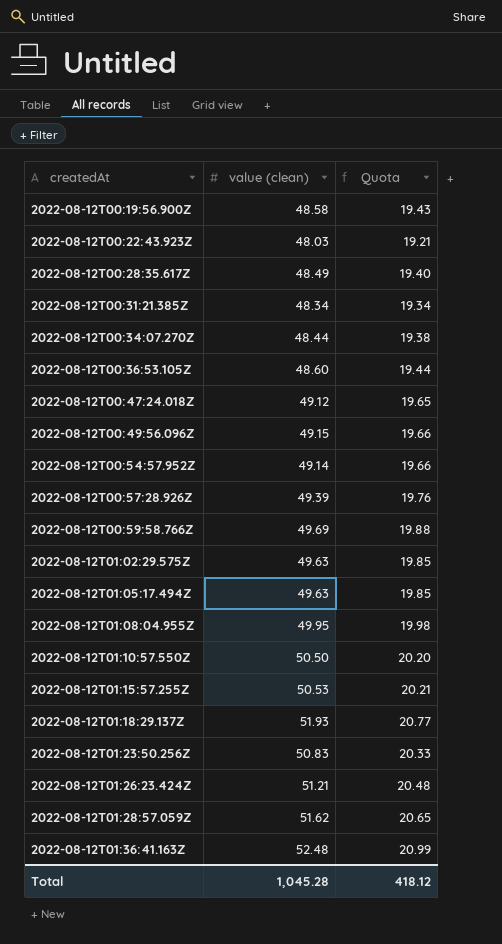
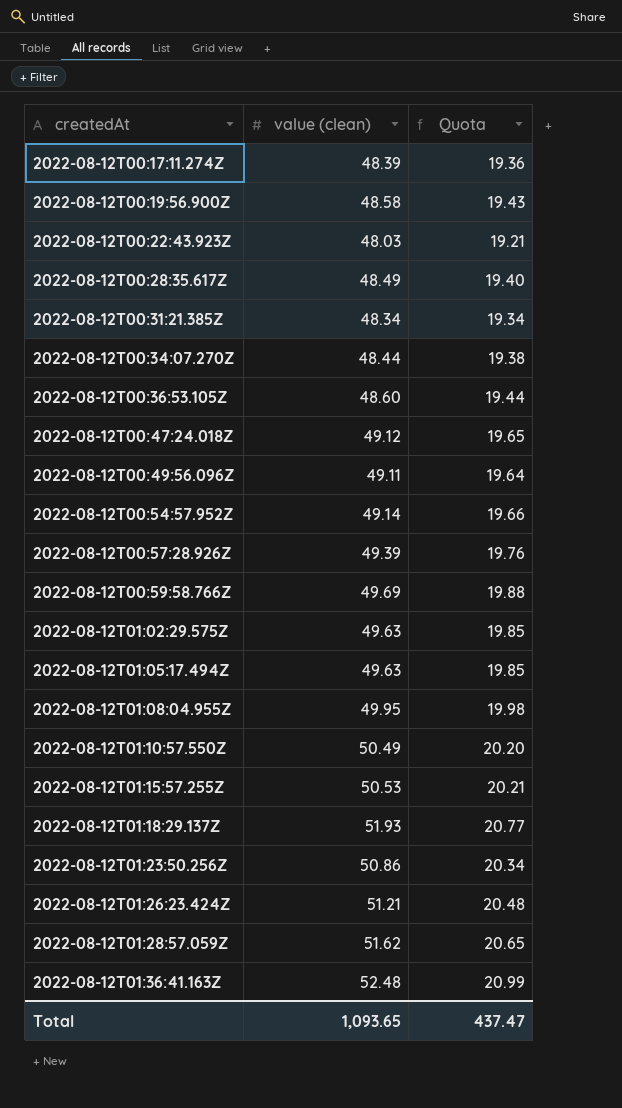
row 2022-08-12T00:17:11.274Z: none -> 48.39 | 19.36
2022-08-12T00:49:56.096Z | value (clean): 49.15 -> 49.11
2022-08-12T00:49:56.096Z | Quota: 19.66 -> 19.64
2022-08-12T01:10:57.550Z | value (clean): 50.50 -> 50.49
2022-08-12T01:23:50.256Z | value (clean): 50.83 -> 50.86
2022-08-12T01:23:50.256Z | Quota: 20.33 -> 20.34
Total | value (clean): 1,045.28 -> 1,093.65
Total | Quota: 418.12 -> 437.47

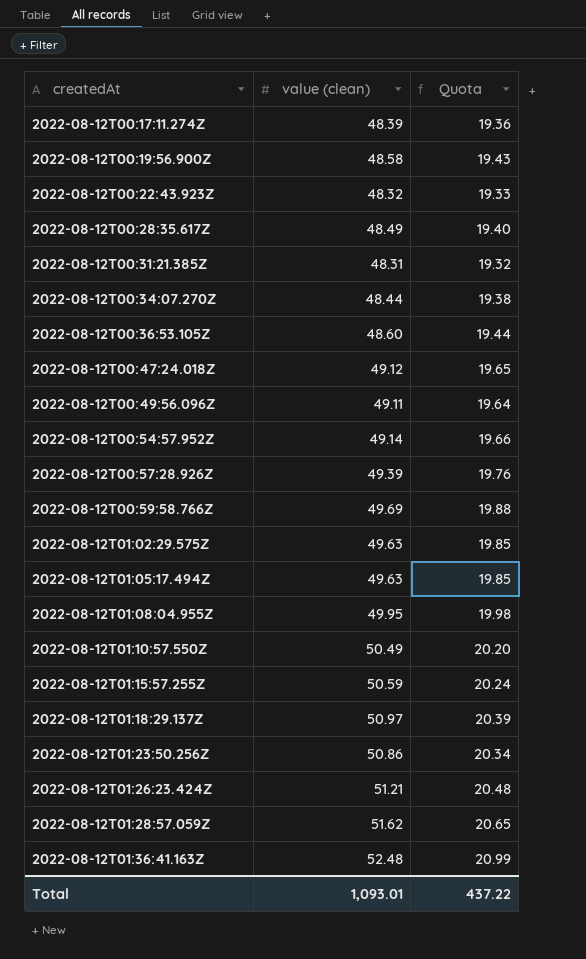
2022-08-12T00:22:43.923Z | value (clean): 48.03 -> 48.32
2022-08-12T00:22:43.923Z | Quota: 19.21 -> 19.33
2022-08-12T00:31:21.385Z | value (clean): 48.34 -> 48.31
2022-08-12T00:31:21.385Z | Quota: 19.34 -> 19.32
2022-08-12T01:15:57.255Z | value (clean): 50.53 -> 50.59
2022-08-12T01:15:57.255Z | Quota: 20.21 -> 20.24
2022-08-12T01:18:29.137Z | value (clean): 51.93 -> 50.97
2022-08-12T01:18:29.137Z | Quota: 20.77 -> 20.39
Total | value (clean): 1,093.65 -> 1,093.01
Total | Quota: 437.47 -> 437.22

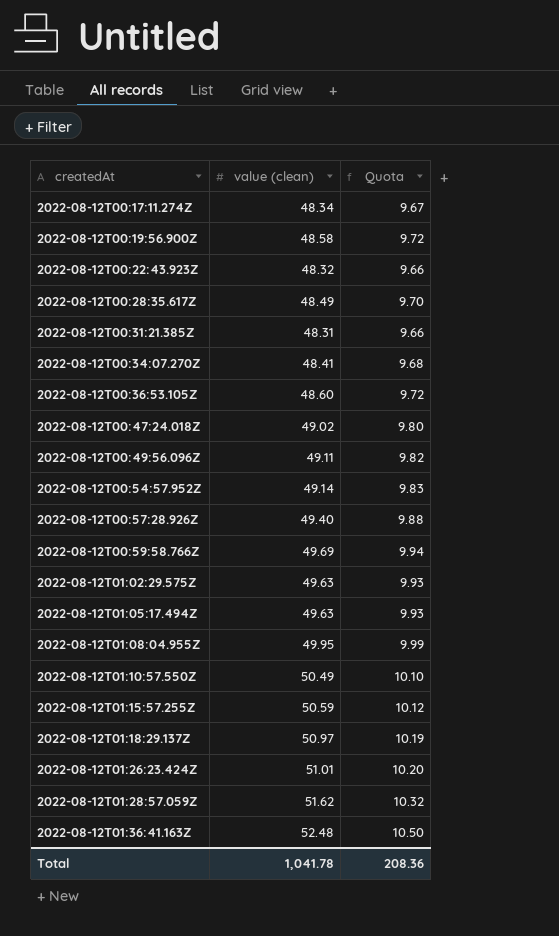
column Quota | formula: [value (clean)] * 0.4 -> [value (clean)] * 0.2
row 2022-08-12T01:23:50.256Z: 50.86 | 20.34 -> none
2022-08-12T00:17:11.274Z | value (clean): 48.39 -> 48.34
2022-08-12T00:34:07.270Z | value (clean): 48.44 -> 48.41
2022-08-12T00:47:24.018Z | value (clean): 49.12 -> 49.02
2022-08-12T00:57:28.926Z | value (clean): 49.39 -> 49.40
2022-08-12T01:26:23.424Z | value (clean): 51.21 -> 51.01
Total | value (clean): 1,093.01 -> 1,041.78
Total | Quota: 437.22 -> 208.36

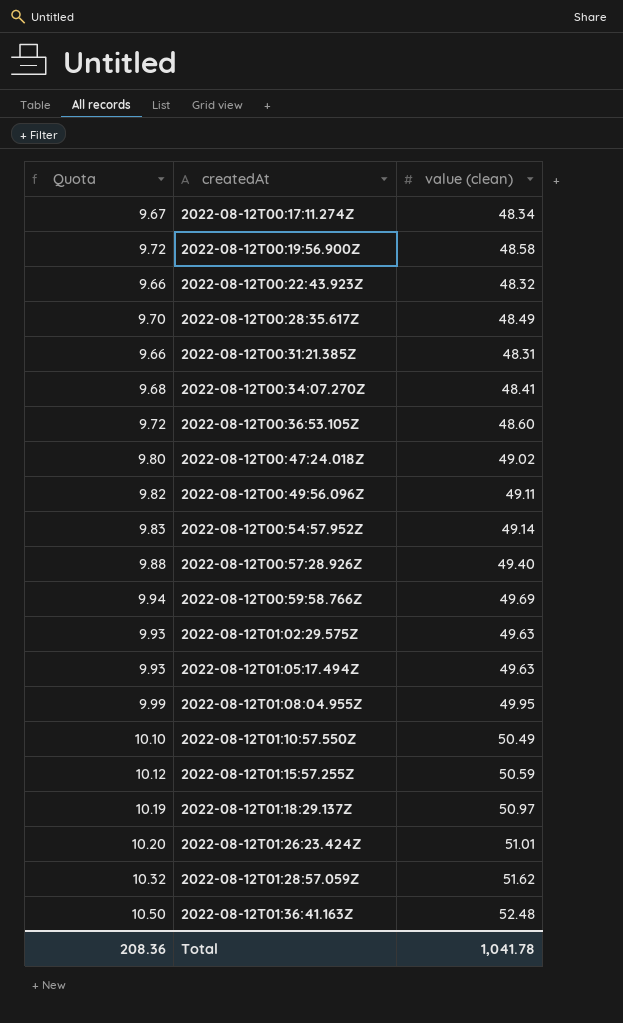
column Quota | position: 3 -> 1

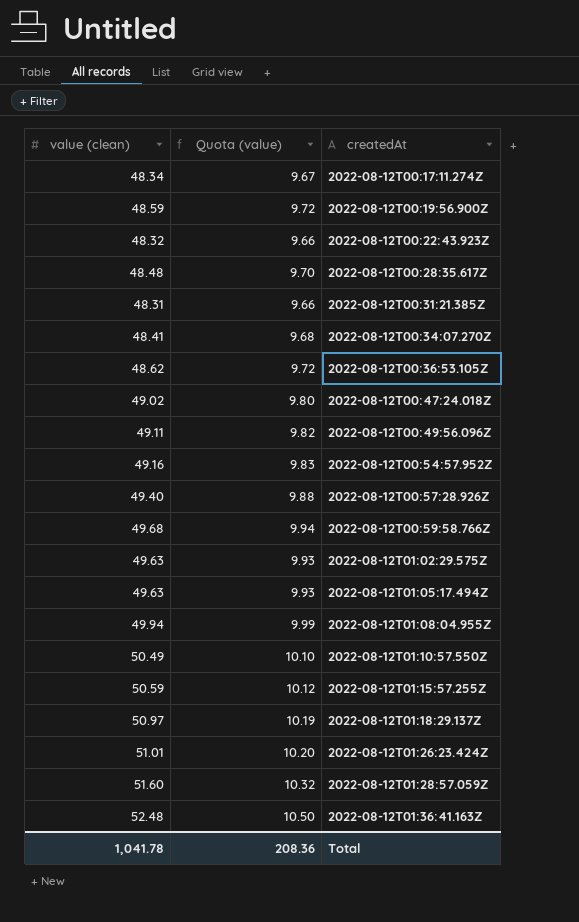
column value (clean) | position: 3 -> 1
column name: Quota -> Quota (value)
2022-08-12T00:19:56.900Z | value (clean): 48.58 -> 48.59
2022-08-12T00:28:35.617Z | value (clean): 48.49 -> 48.48
2022-08-12T00:36:53.105Z | value (clean): 48.60 -> 48.62
2022-08-12T00:54:57.952Z | value (clean): 49.14 -> 49.16
2022-08-12T00:59:58.766Z | value (clean): 49.69 -> 49.68
2022-08-12T01:08:04.955Z | value (clean): 49.95 -> 49.94
2022-08-12T01:28:57.059Z | value (clean): 51.62 -> 51.60

